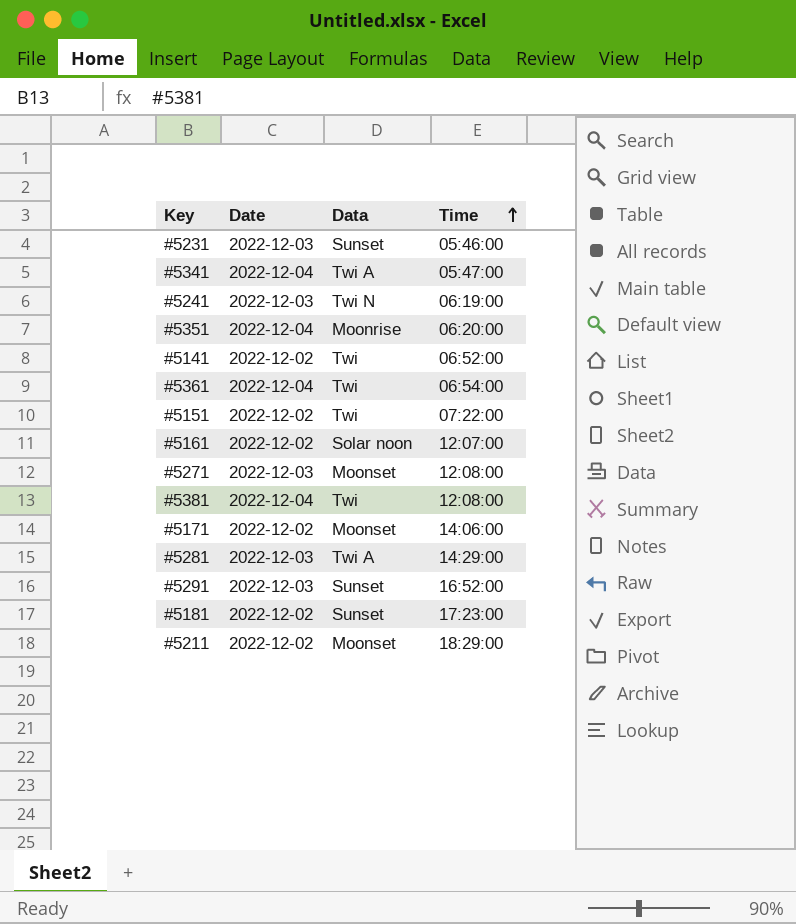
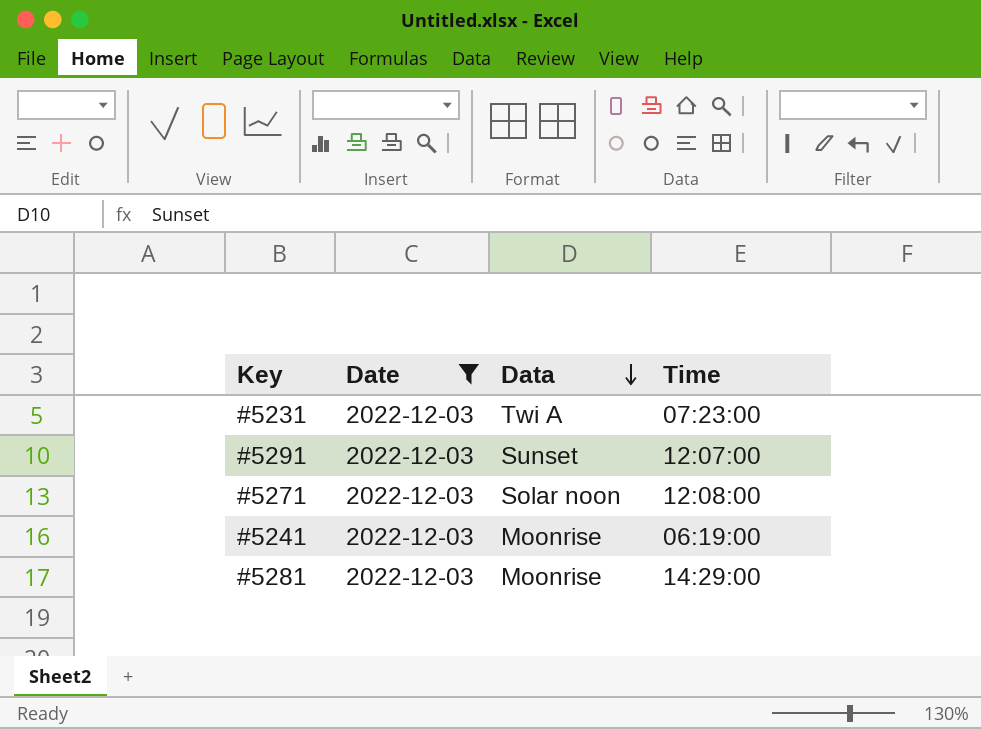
filter: none -> Date = 2022-12-03
row order: Time ascending -> Data descending
#5231 | Data: Sunset -> Twi A
#5231 | Time: 05:46:00 -> 07:23:00
#5291 | Time: 16:52:00 -> 12:07:00
#5271 | Data: Moonset -> Solar noon
#5241 | Data: Twi N -> Moonrise
#5281 | Data: Twi A -> Moonrise

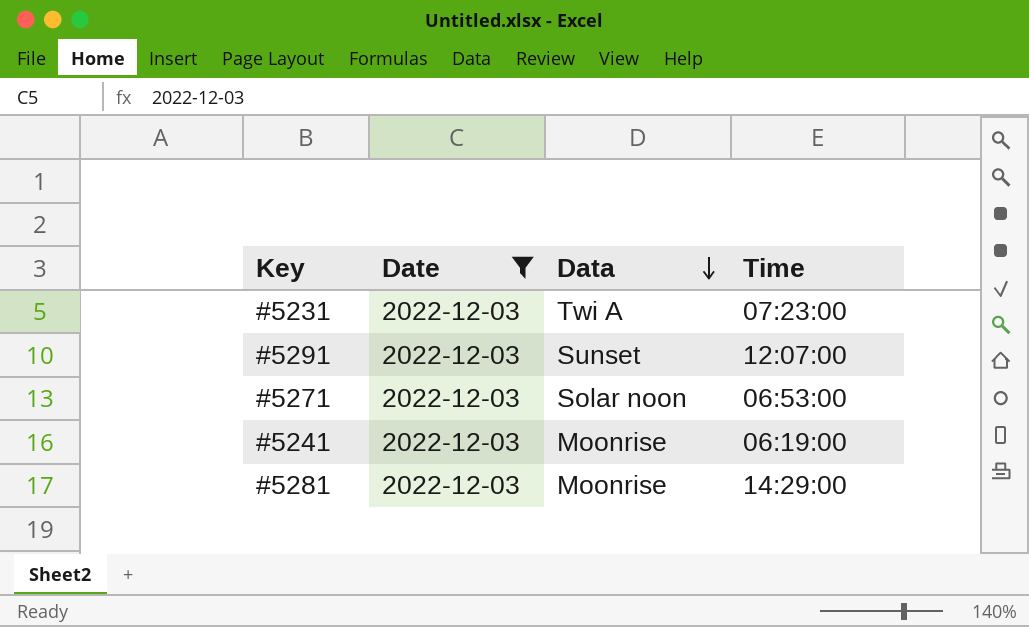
#5271 | Time: 12:08:00 -> 06:53:00

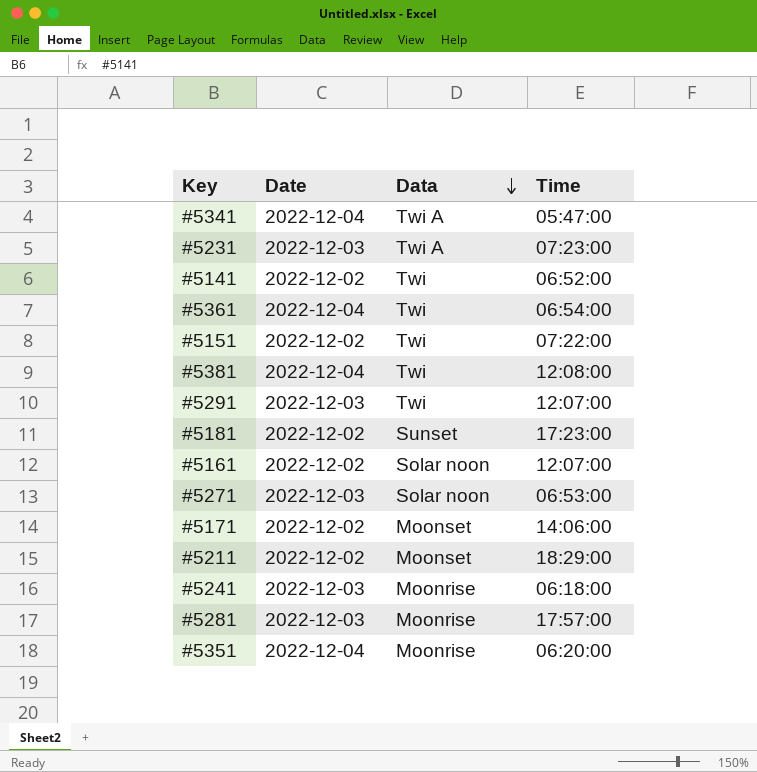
filter: Date = 2022-12-03 -> none
#5291 | Data: Sunset -> Twi
#5241 | Time: 06:19:00 -> 06:18:00
#5281 | Time: 14:29:00 -> 17:57:00

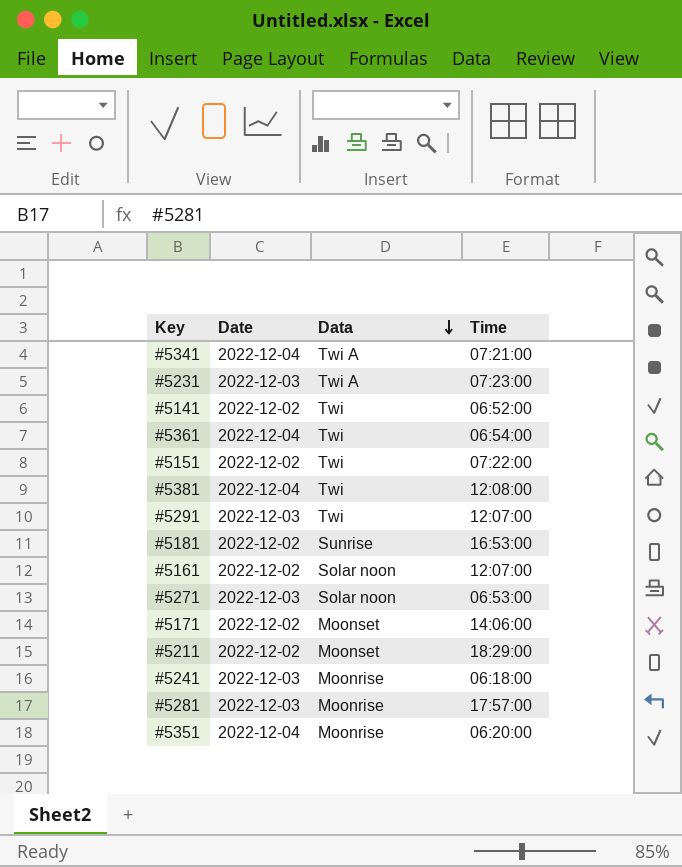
#5341 | Time: 05:47:00 -> 07:21:00
#5181 | Data: Sunset -> Sunrise
#5181 | Time: 17:23:00 -> 16:53:00

